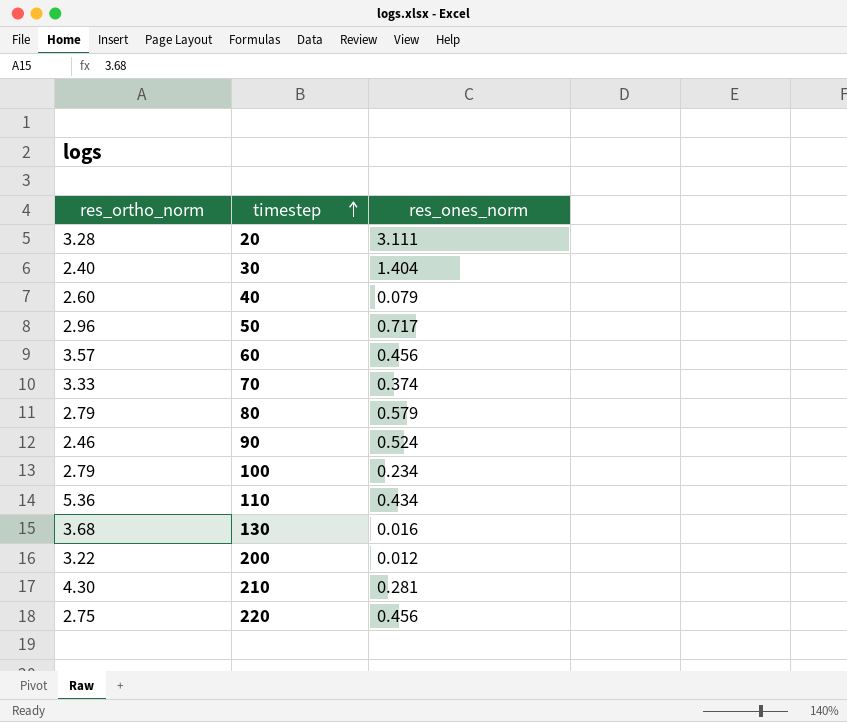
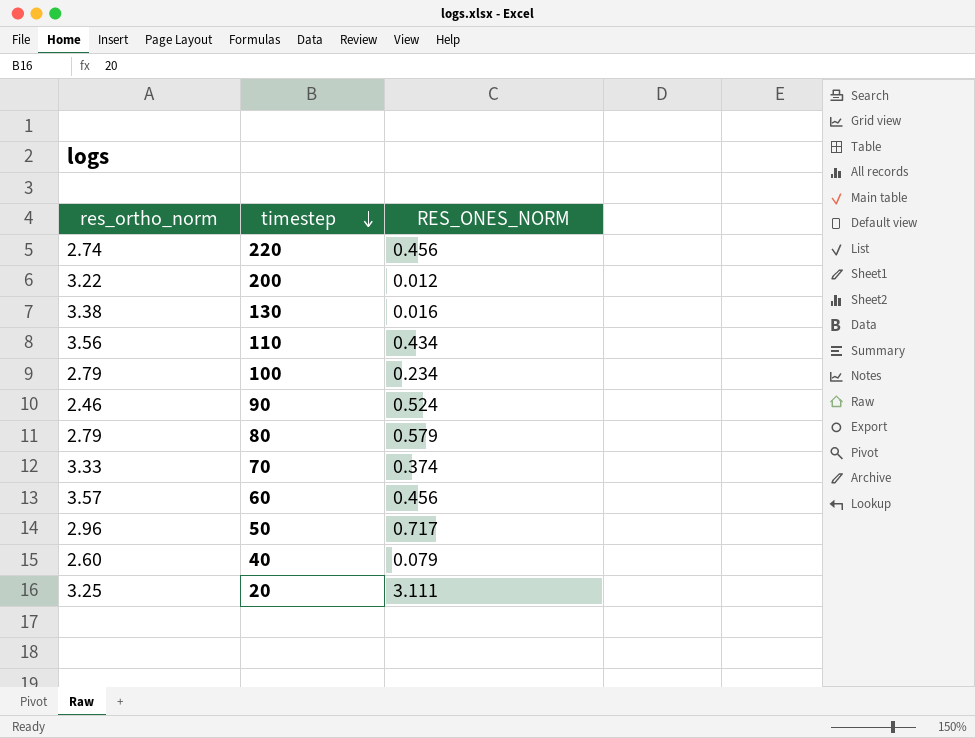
row order: timestep ascending -> timestep descending
column name: res_ones_norm -> RES_ONES_NORM
row 30: 2.40 | 1.404 -> none
row 210: 4.30 | 0.281 -> none
220 | res_ortho_norm: 2.75 -> 2.74
130 | res_ortho_norm: 3.68 -> 3.38
110 | res_ortho_norm: 5.36 -> 3.56
20 | res_ortho_norm: 3.28 -> 3.25

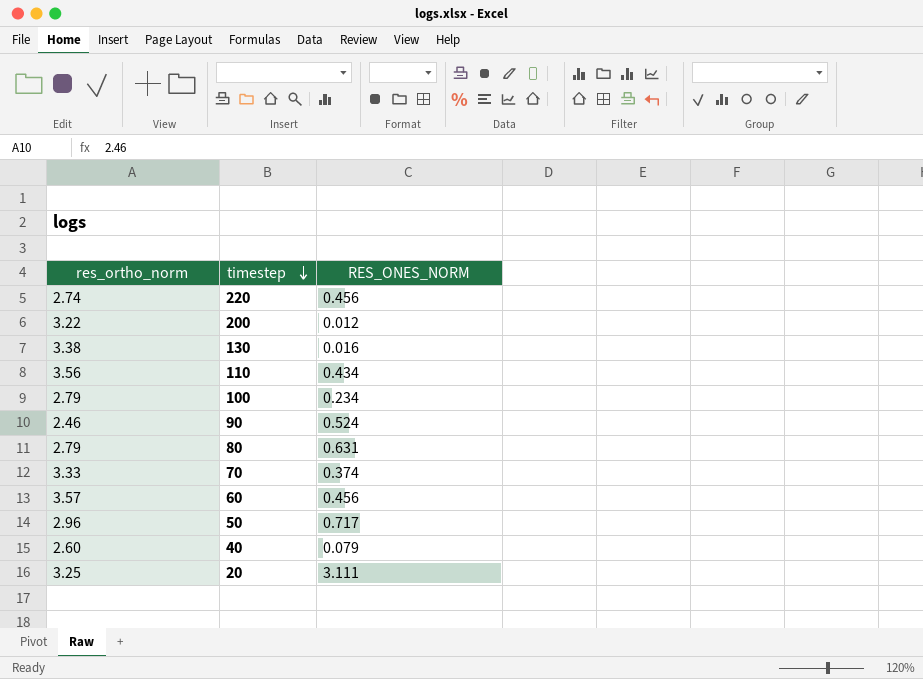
80 | RES_ONES_NORM: 0.579 -> 0.631

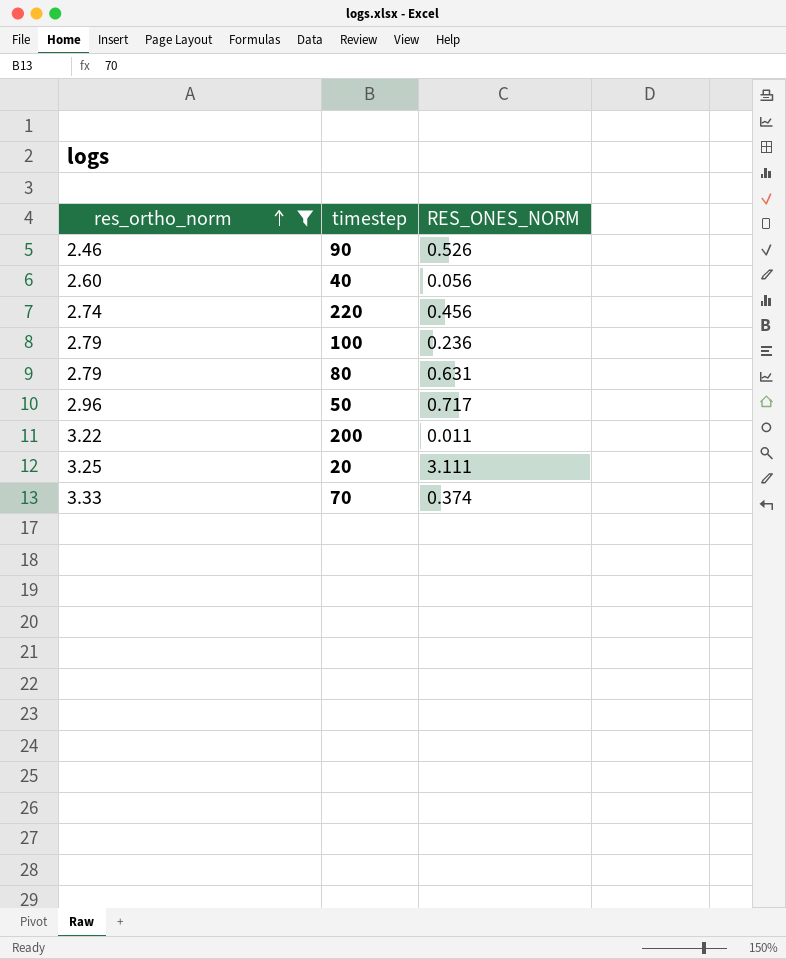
filter: none -> res_ortho_norm <= 3.33
row order: timestep descending -> res_ortho_norm ascending
90 | RES_ONES_NORM: 0.524 -> 0.526
40 | RES_ONES_NORM: 0.079 -> 0.056
100 | RES_ONES_NORM: 0.234 -> 0.236
200 | RES_ONES_NORM: 0.012 -> 0.011

